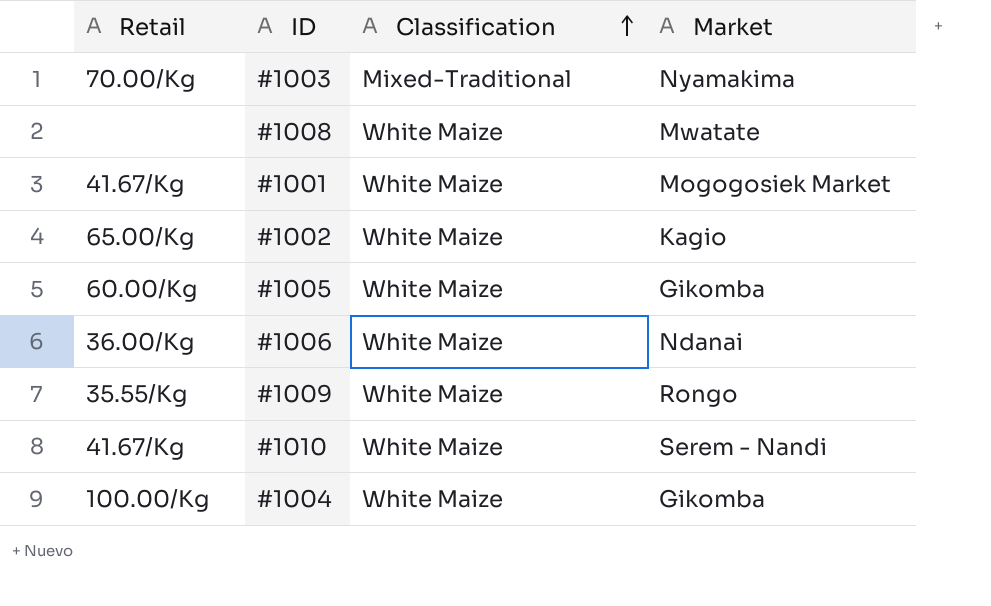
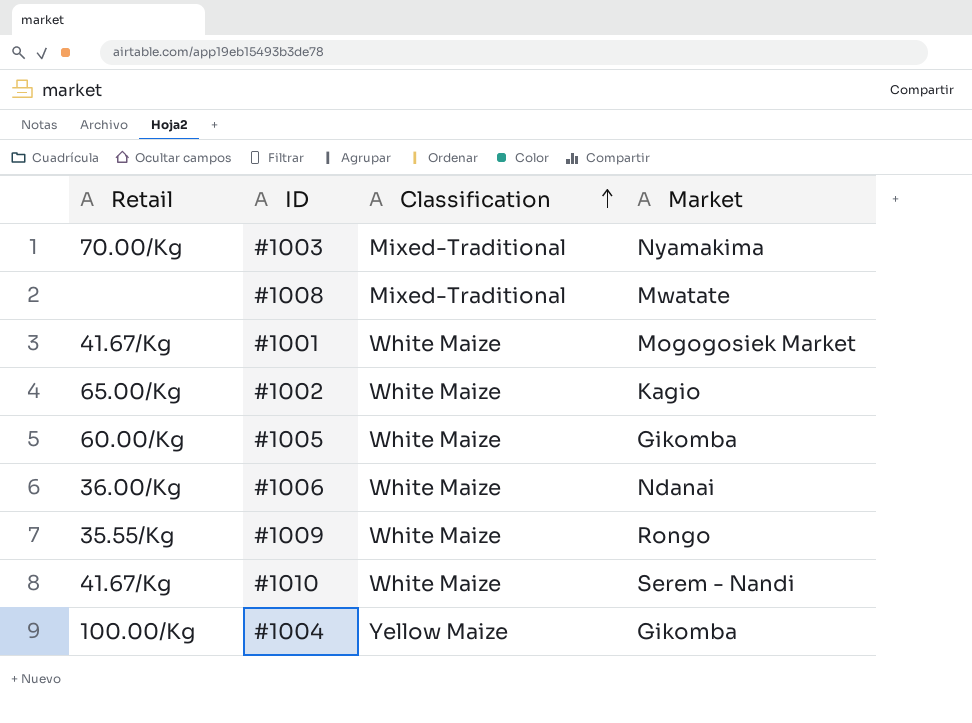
#1008 | Classification: White Maize -> Mixed-Traditional
#1004 | Classification: White Maize -> Yellow Maize

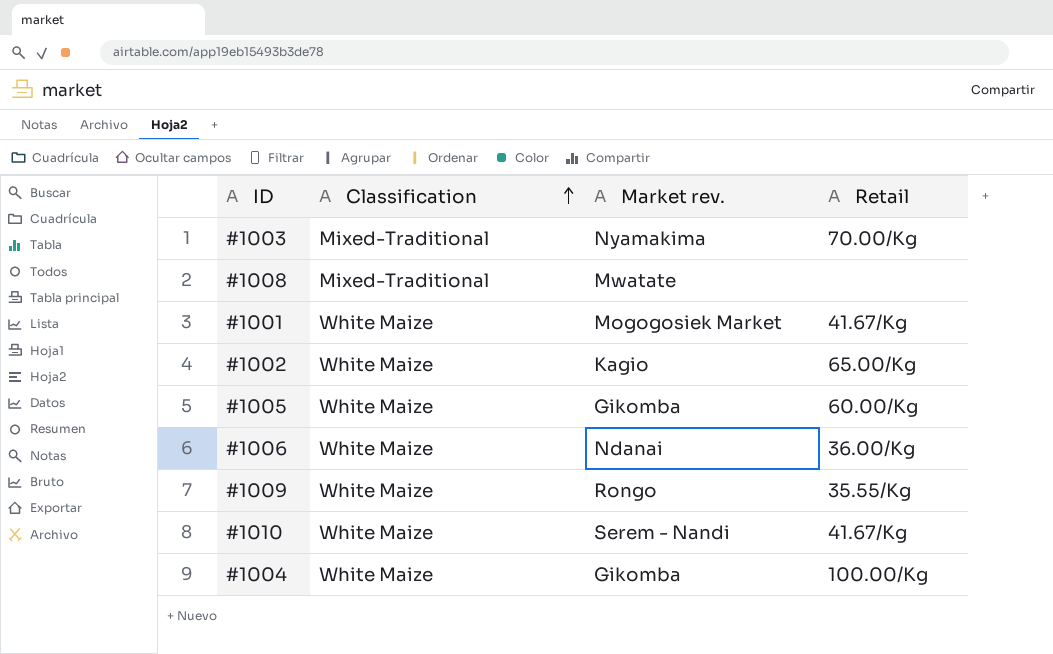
column name: Market -> Market rev.
column Retail | position: 1 -> 4
#1004 | Classification: Yellow Maize -> White Maize

